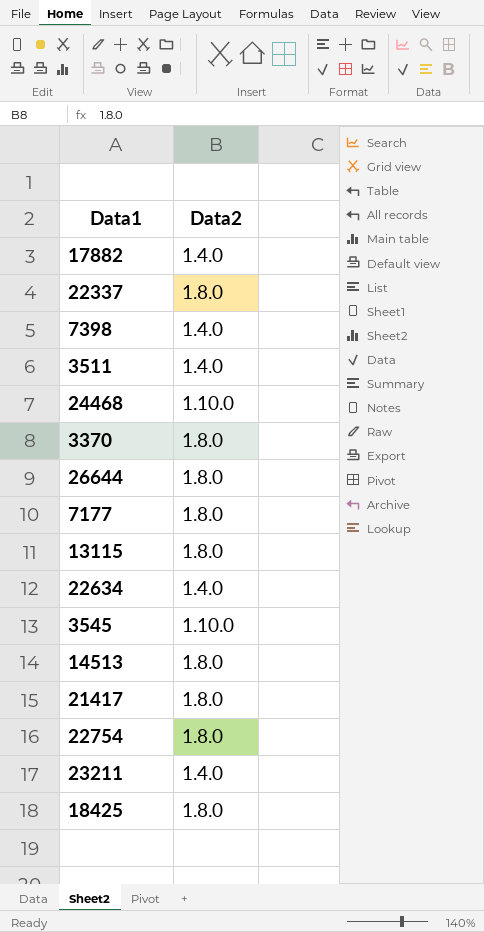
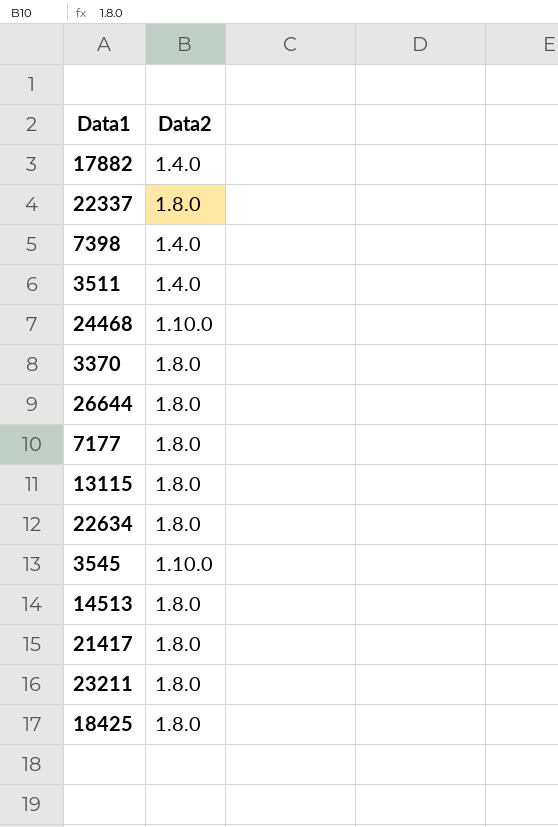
row 22754: 1.8.0 -> none
22634 | Data2: 1.4.0 -> 1.8.0
23211 | Data2: 1.4.0 -> 1.8.0

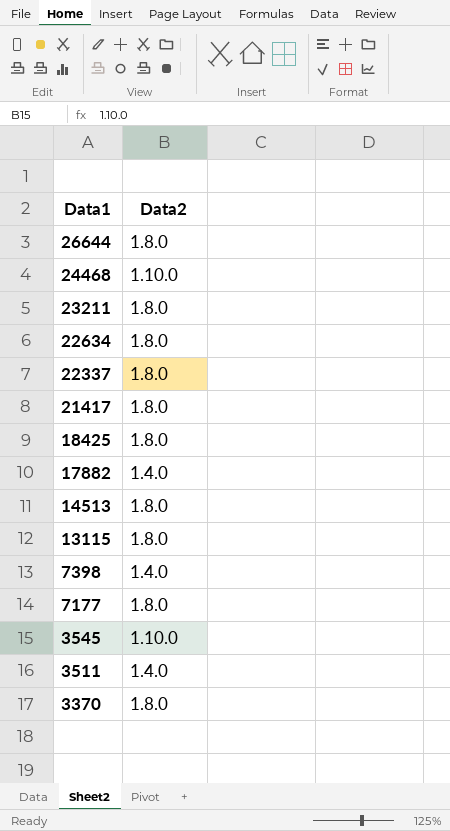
row order: none -> Data1 descending

